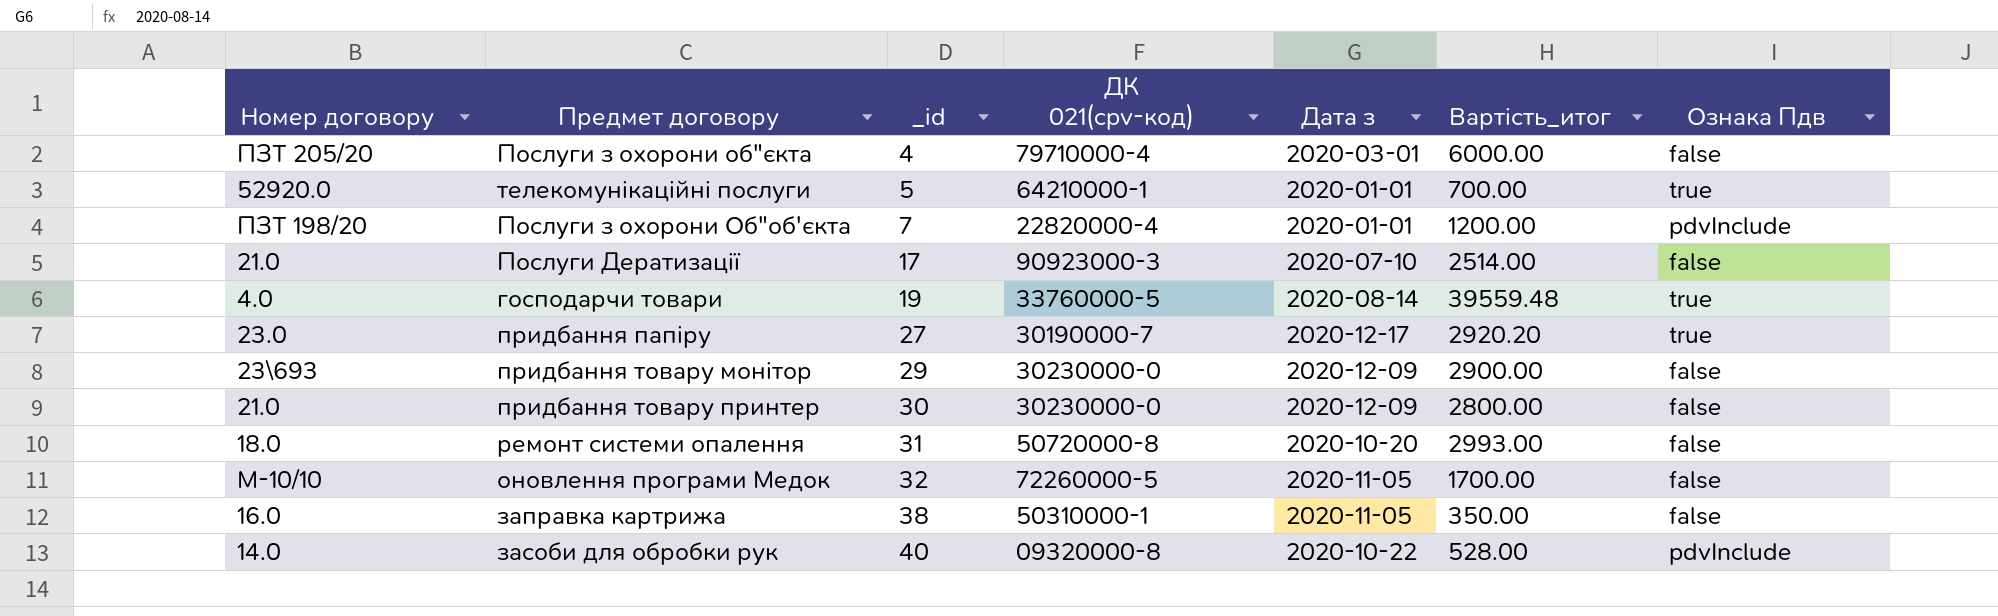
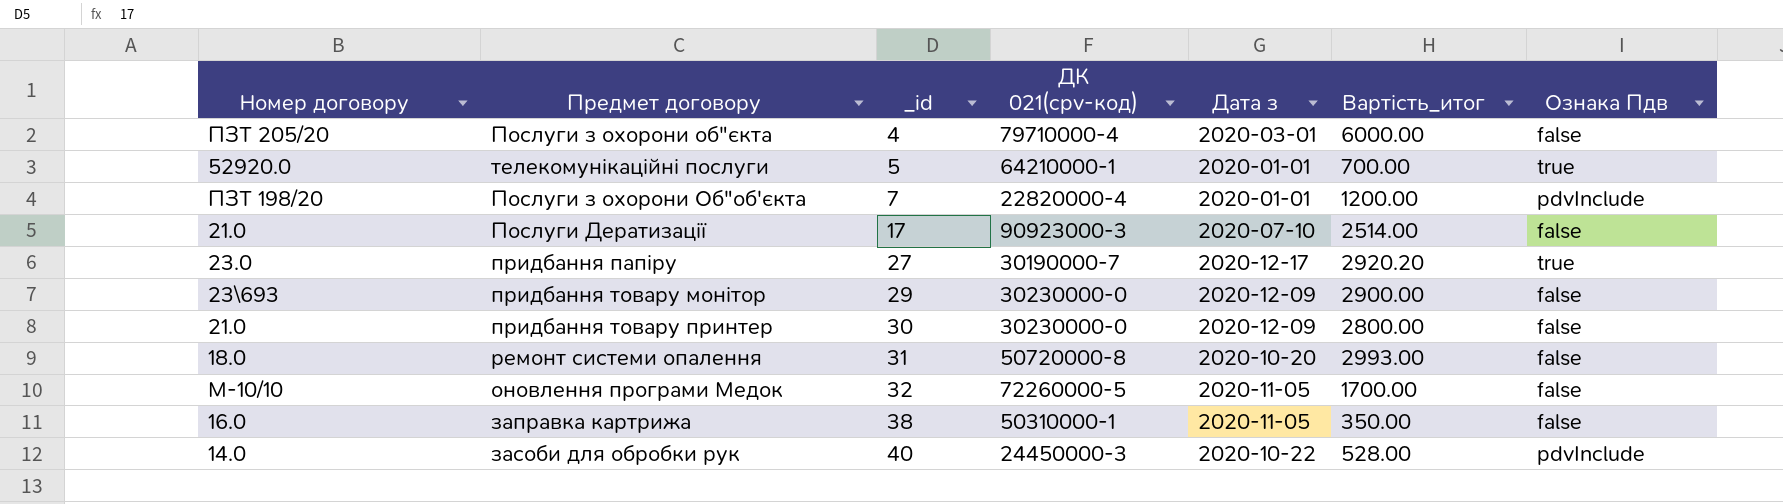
row господарчи товари: 4.0 | 19 | 33760000-5 | 2020-08-14 | 39559.48 | true -> none
засоби для обробки рук | ДК 021(cpv-код): 09320000-8 -> 24450000-3

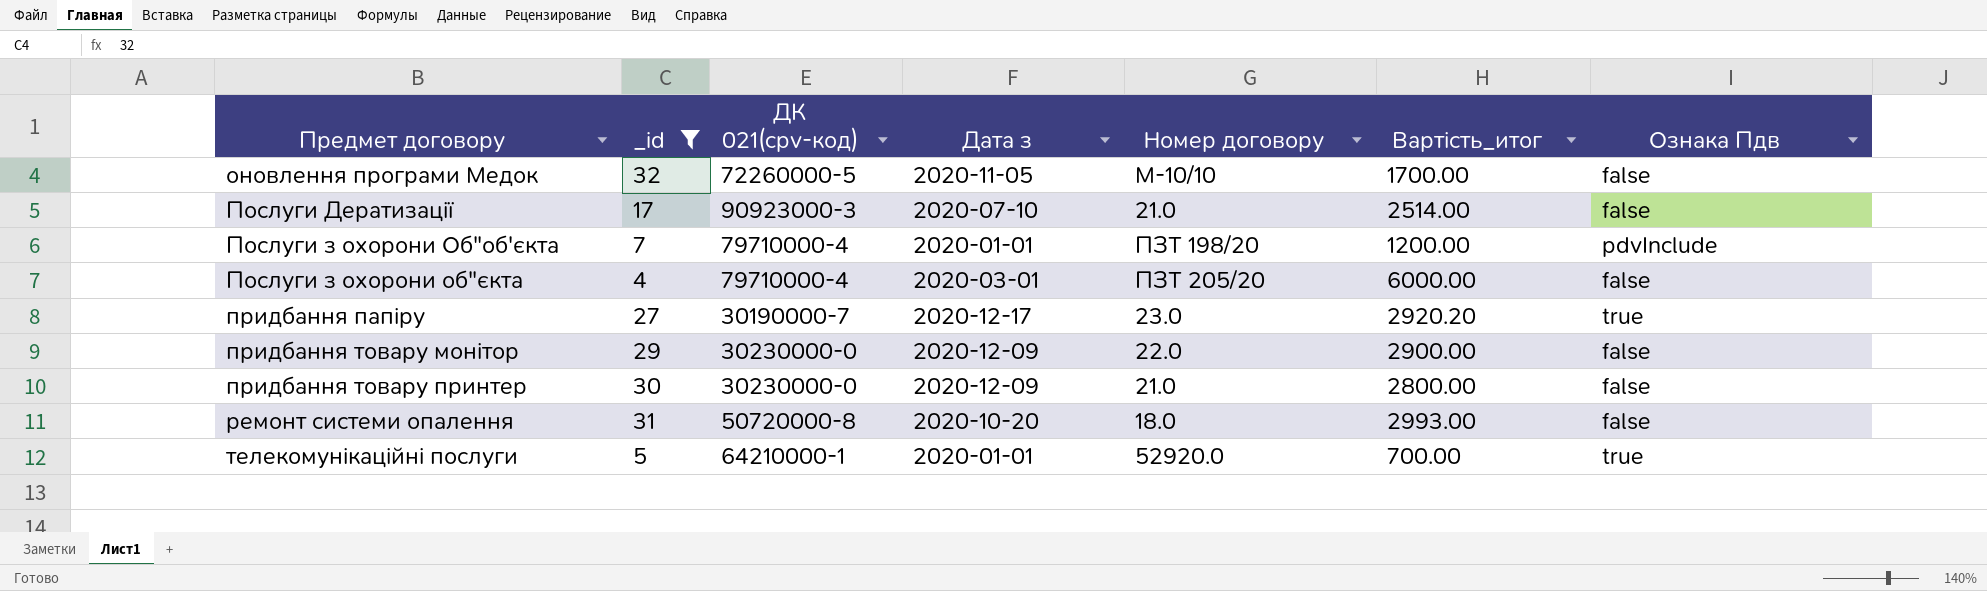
filter: none -> _id <= 32
row order: _id ascending -> Предмет договору ascending
column Номер договору | position: 1 -> 5
Послуги з охорони Об"об'єкта | ДК 021(cpv-код): 22820000-4 -> 79710000-4
придбання товару монітор | Номер договору: 23\693 -> 22.0

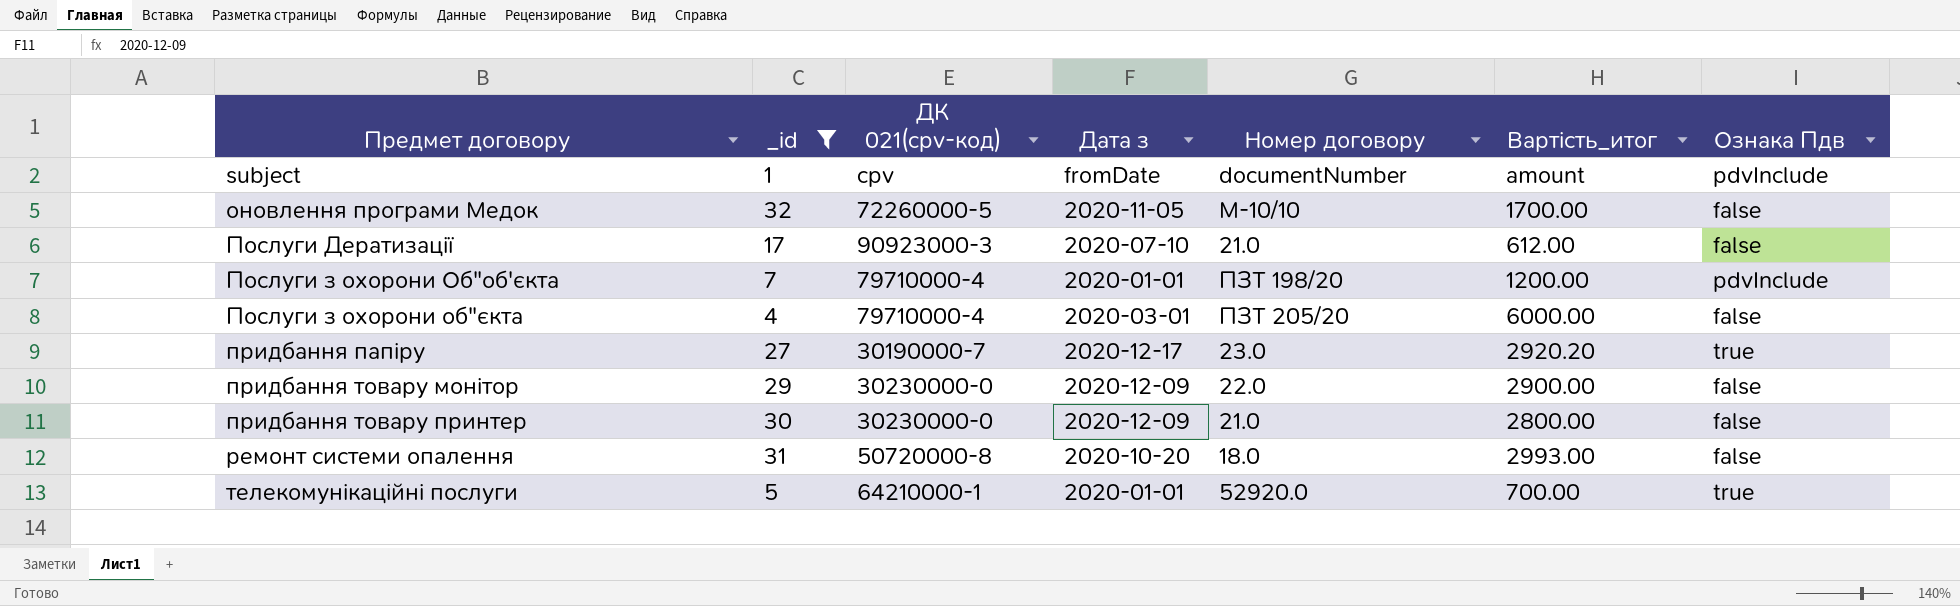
row subject: none -> 1 | cpv | fromDate | documentNumber | amount | pdvInclude
Послуги Дератизації | Вартість_итог: 2514.00 -> 612.00

